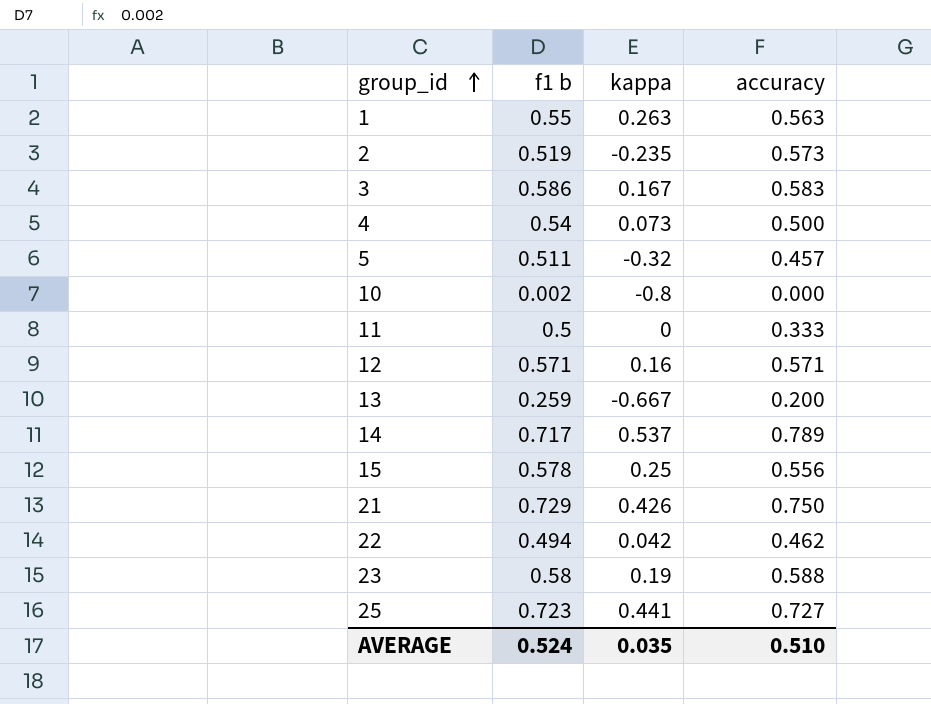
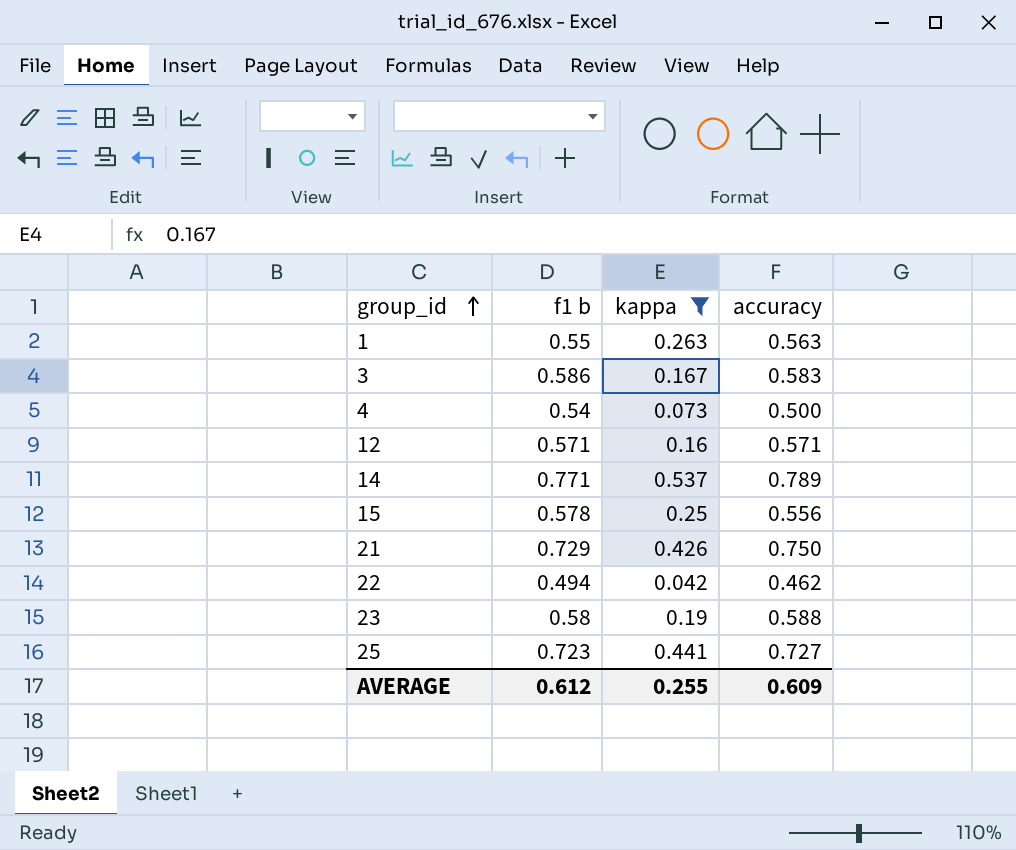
filter: none -> kappa >= 0.042
14 | f1 b: 0.717 -> 0.771
AVERAGE | f1 b: 0.524 -> 0.612
AVERAGE | kappa: 0.035 -> 0.255
AVERAGE | accuracy: 0.510 -> 0.609

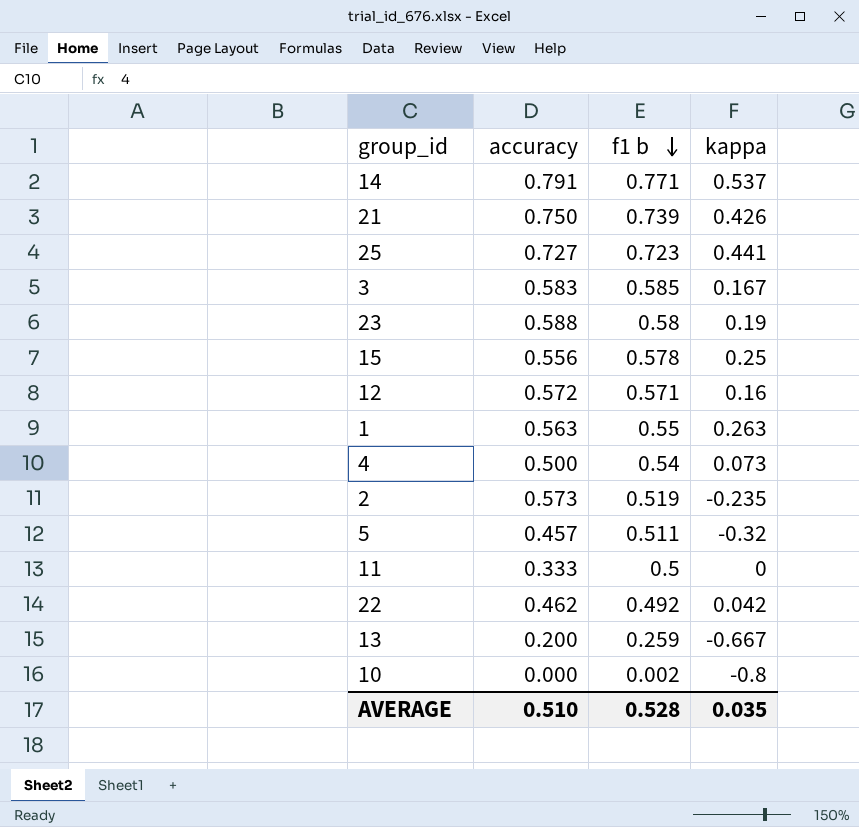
filter: kappa >= 0.042 -> none
row order: group_id ascending -> f1 b descending
column accuracy | position: 4 -> 2
14 | accuracy: 0.789 -> 0.791
21 | f1 b: 0.729 -> 0.739
3 | f1 b: 0.586 -> 0.585
12 | accuracy: 0.571 -> 0.572
22 | f1 b: 0.494 -> 0.492
AVERAGE | accuracy: 0.609 -> 0.510
AVERAGE | f1 b: 0.612 -> 0.528
AVERAGE | kappa: 0.255 -> 0.035

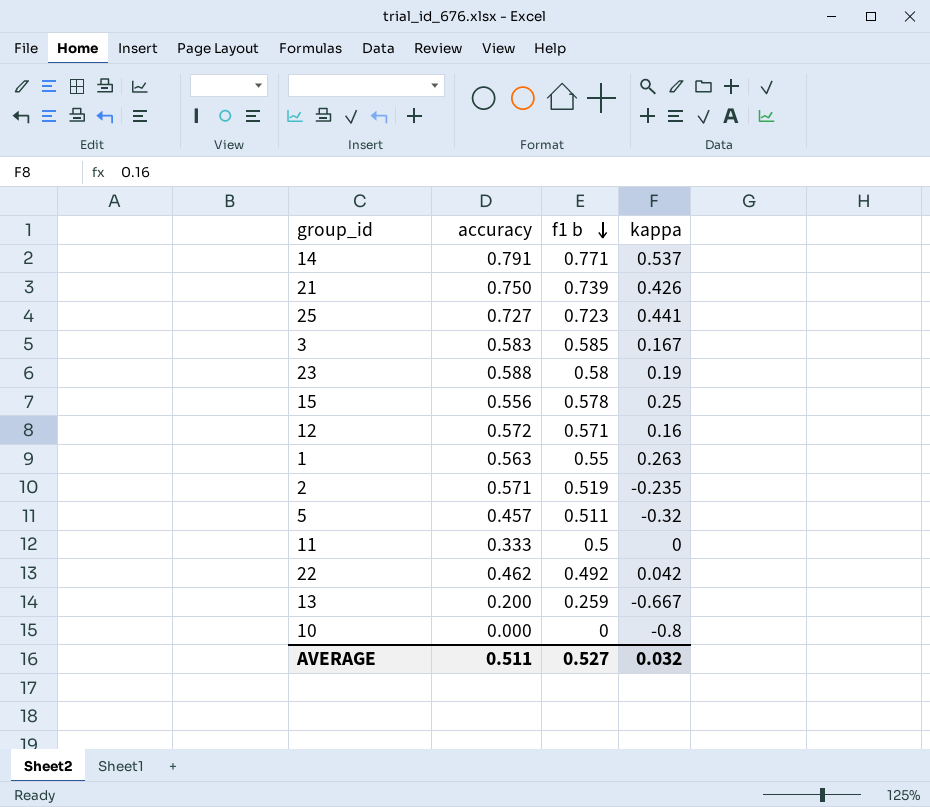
row 4: 0.500 | 0.54 | 0.073 -> none
2 | accuracy: 0.573 -> 0.571
10 | f1 b: 0.002 -> 0
AVERAGE | accuracy: 0.510 -> 0.511
AVERAGE | f1 b: 0.528 -> 0.527
AVERAGE | kappa: 0.035 -> 0.032

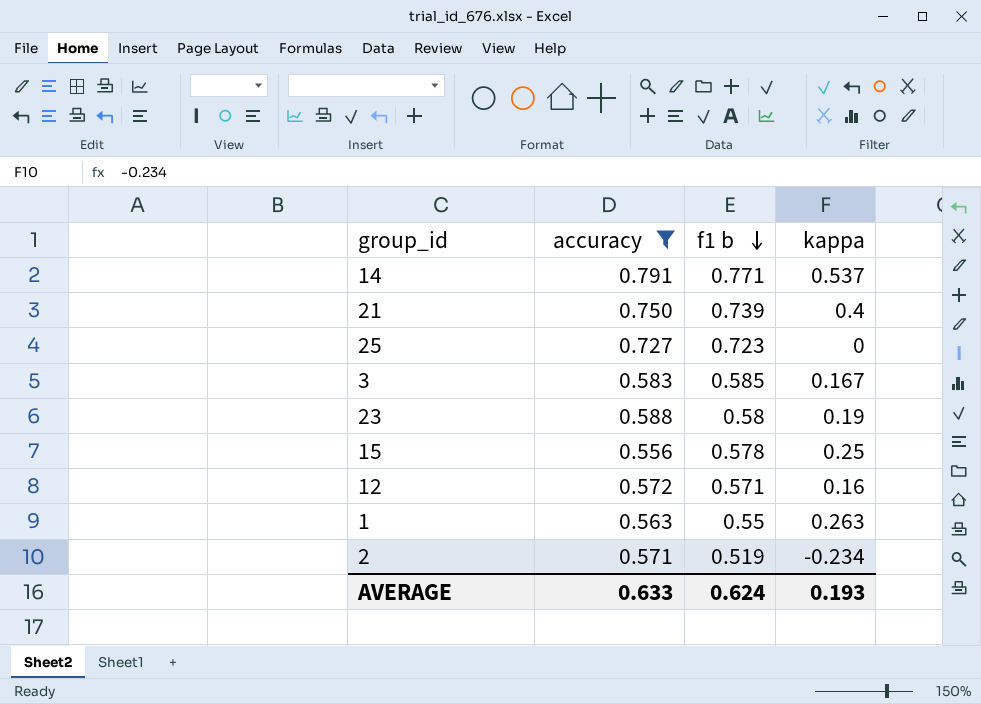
filter: none -> accuracy >= 0.556
21 | kappa: 0.426 -> 0.4
25 | kappa: 0.441 -> 0
2 | kappa: -0.235 -> -0.234
AVERAGE | accuracy: 0.511 -> 0.633
AVERAGE | f1 b: 0.527 -> 0.624
AVERAGE | kappa: 0.032 -> 0.193

